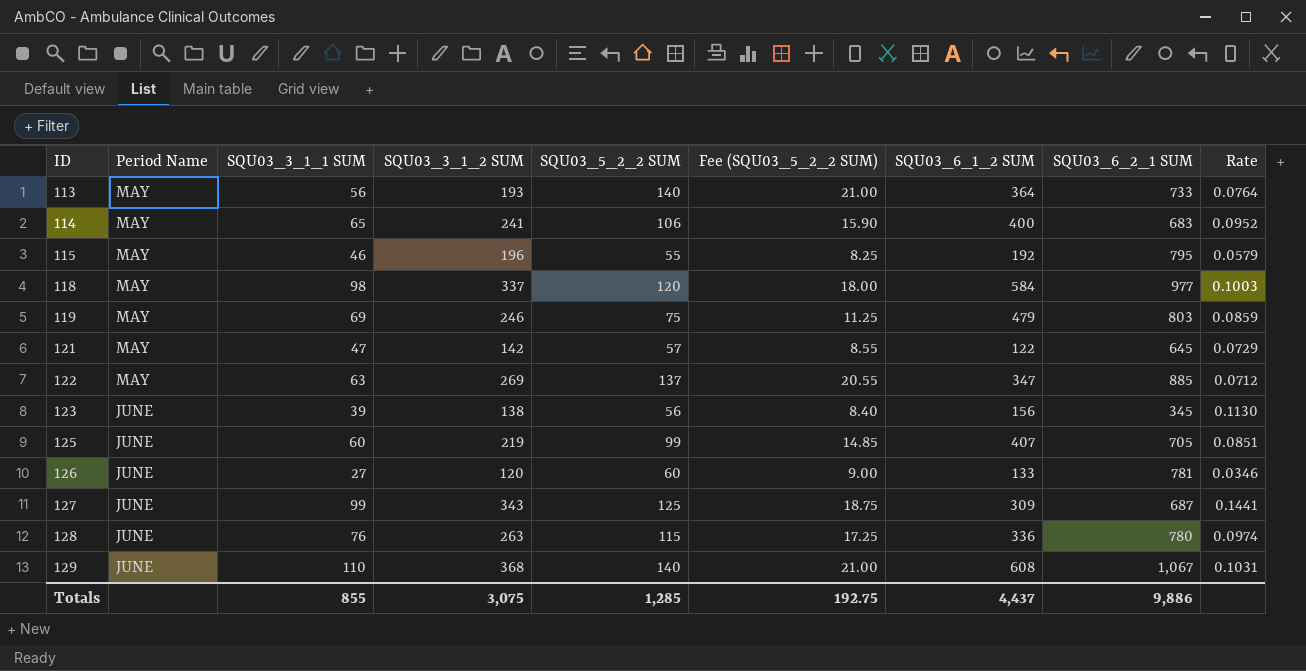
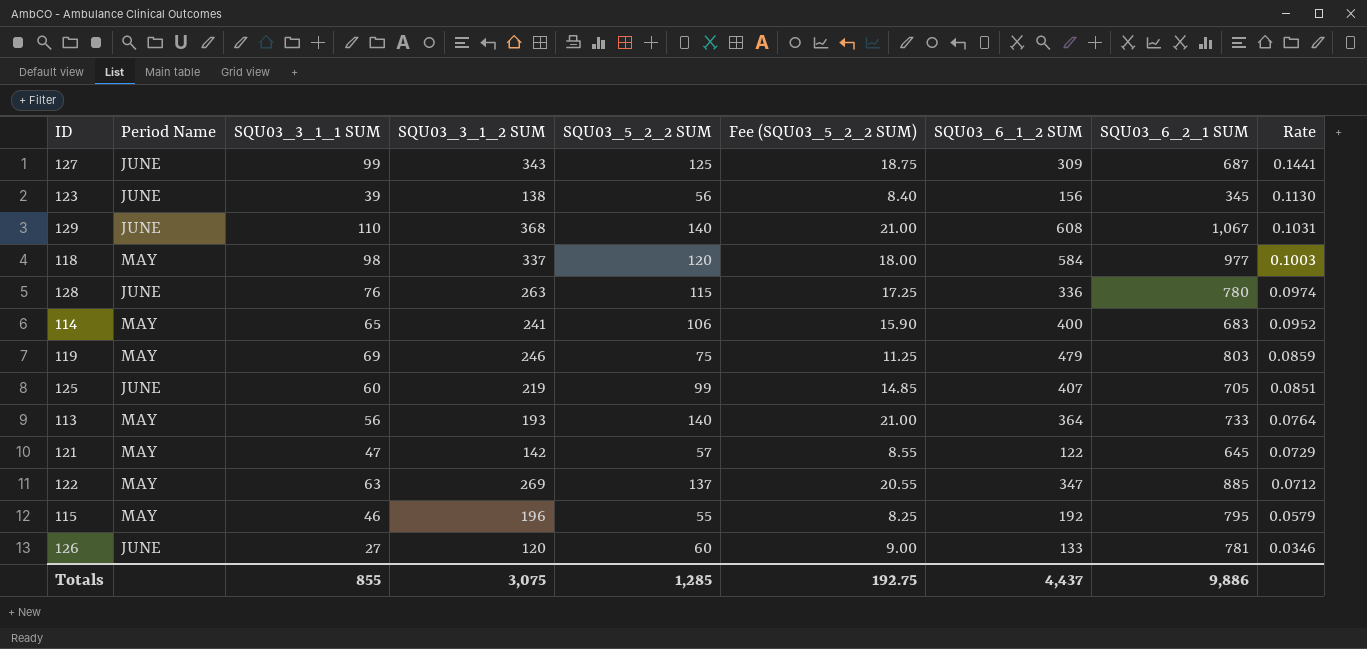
row order: ID ascending -> Rate descending

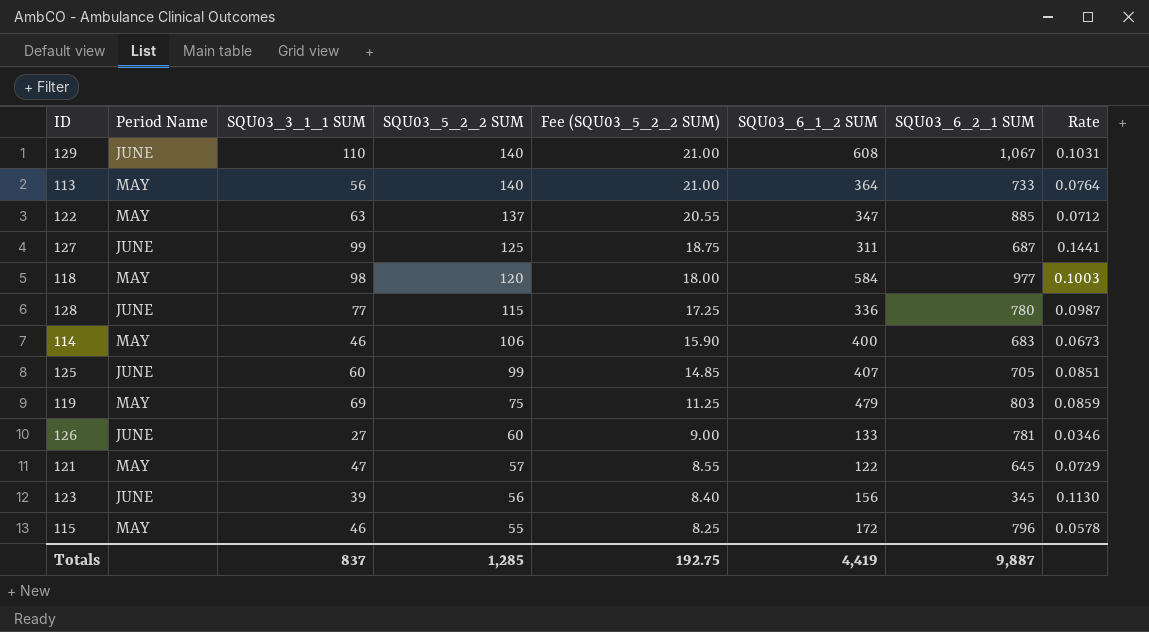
row order: Rate descending -> SQU03_5_2_2 SUM descending
column SQU03_3_1_2 SUM | position: 4 -> none
127 | SQU03_6_1_2 SUM: 309 -> 311
128 | SQU03_3_1_1 SUM: 76 -> 77
128 | Rate: 0.0974 -> 0.0987
114 | SQU03_3_1_1 SUM: 65 -> 46
114 | Rate: 0.0952 -> 0.0673
115 | SQU03_6_1_2 SUM: 192 -> 172
115 | SQU03_6_2_1 SUM: 795 -> 796
115 | Rate: 0.0579 -> 0.0578
Totals | SQU03_3_1_1 SUM: 855 -> 837
Totals | SQU03_6_1_2 SUM: 4,437 -> 4,419
Totals | SQU03_6_2_1 SUM: 9,886 -> 9,887

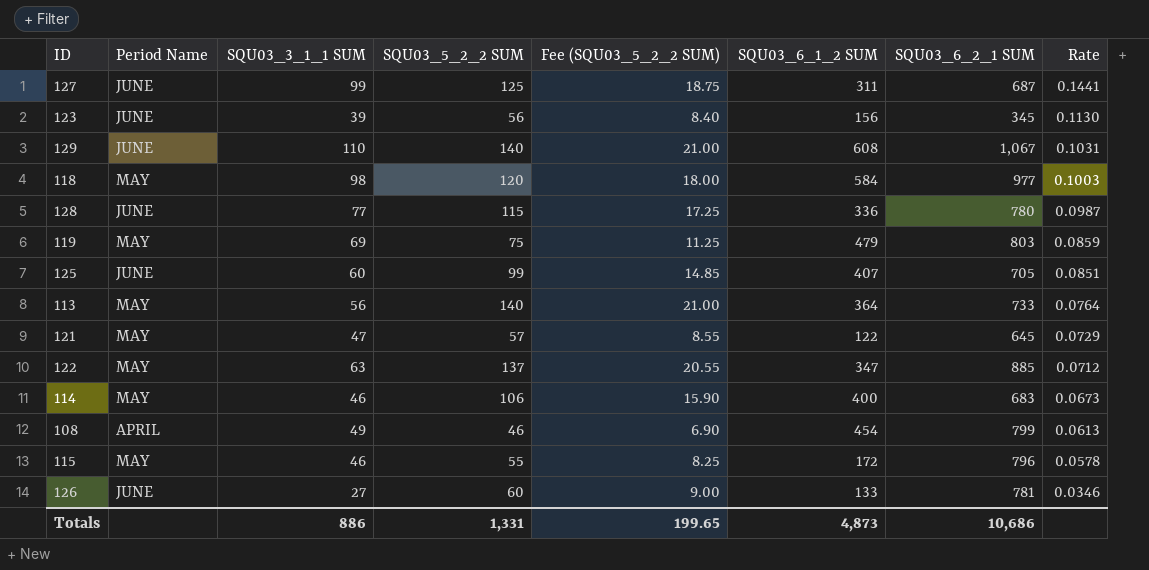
row order: SQU03_5_2_2 SUM descending -> Rate descending
row 108: none -> APRIL | 49 | 46 | 6.90 | 454 | 799 | 0.0613
Totals | SQU03_3_1_1 SUM: 837 -> 886
Totals | SQU03_5_2_2 SUM: 1,285 -> 1,331
Totals | Fee (SQU03_5_2_2 SUM): 192.75 -> 199.65
Totals | SQU03_6_1_2 SUM: 4,419 -> 4,873
Totals | SQU03_6_2_1 SUM: 9,887 -> 10,686

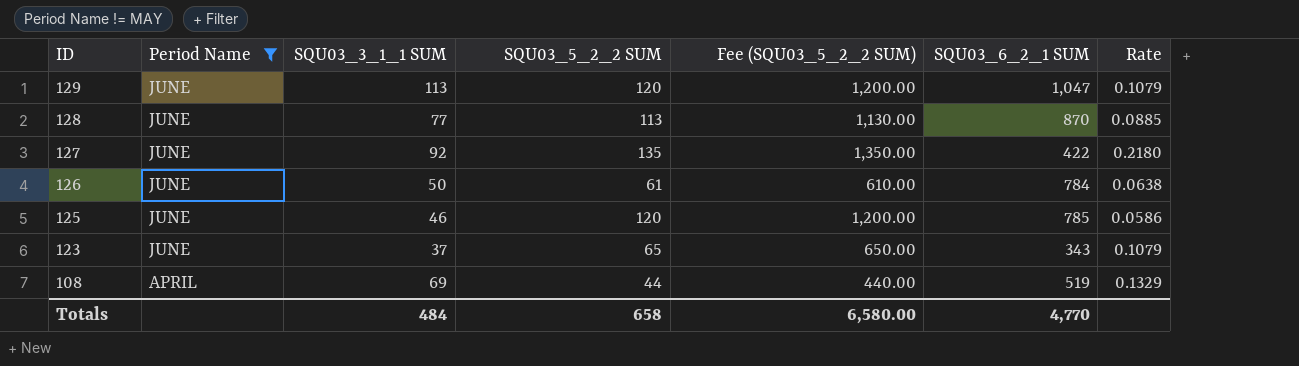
filter: none -> Period Name != MAY
row order: Rate descending -> ID descending
column SQU03_6_1_2 SUM | position: 6 -> none
column Fee (SQU03_5_2_2 SUM) | formula: [SQU03_5_2_2 SUM] * 0.15 -> [SQU03_5_2_2 SUM] * 10
129 | SQU03_3_1_1 SUM: 110 -> 113
129 | SQU03_5_2_2 SUM: 140 -> 120
129 | SQU03_6_2_1 SUM: 1,067 -> 1,047
129 | Rate: 0.1031 -> 0.1079
128 | SQU03_5_2_2 SUM: 115 -> 113
128 | SQU03_6_2_1 SUM: 780 -> 870
128 | Rate: 0.0987 -> 0.0885
127 | SQU03_3_1_1 SUM: 99 -> 92
127 | SQU03_5_2_2 SUM: 125 -> 135
127 | SQU03_6_2_1 SUM: 687 -> 422
127 | Rate: 0.1441 -> 0.2180
126 | SQU03_3_1_1 SUM: 27 -> 50
126 | SQU03_5_2_2 SUM: 60 -> 61
126 | SQU03_6_2_1 SUM: 781 -> 784
126 | Rate: 0.0346 -> 0.0638
125 | SQU03_3_1_1 SUM: 60 -> 46
125 | SQU03_5_2_2 SUM: 99 -> 120
125 | SQU03_6_2_1 SUM: 705 -> 785
125 | Rate: 0.0851 -> 0.0586
123 | SQU03_3_1_1 SUM: 39 -> 37
123 | SQU03_5_2_2 SUM: 56 -> 65
123 | SQU03_6_2_1 SUM: 345 -> 343
123 | Rate: 0.1130 -> 0.1079
108 | SQU03_3_1_1 SUM: 49 -> 69
108 | SQU03_5_2_2 SUM: 46 -> 44
108 | SQU03_6_2_1 SUM: 799 -> 519
108 | Rate: 0.0613 -> 0.1329
Totals | SQU03_3_1_1 SUM: 886 -> 484
Totals | SQU03_5_2_2 SUM: 1,331 -> 658
Totals | Fee (SQU03_5_2_2 SUM): 199.65 -> 6,580.00
Totals | SQU03_6_2_1 SUM: 10,686 -> 4,770

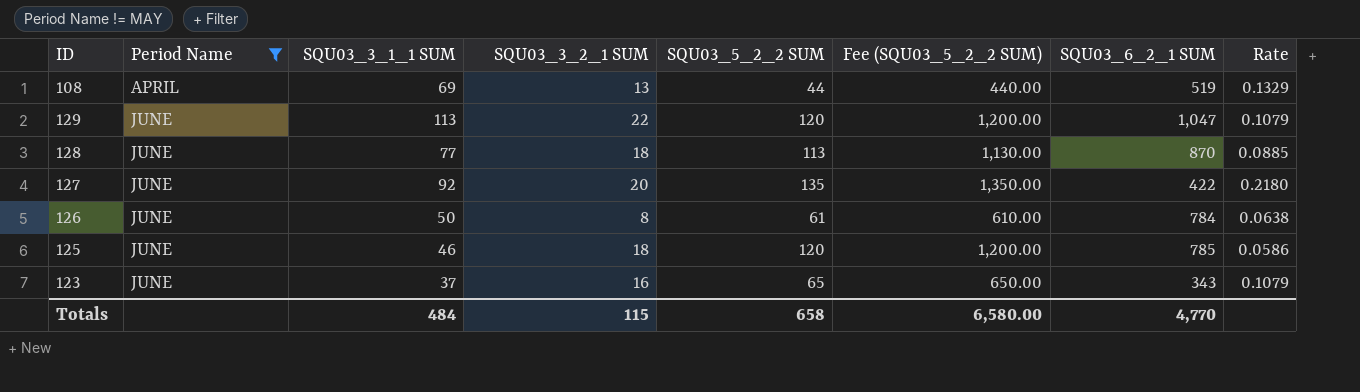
row order: ID descending -> Period Name ascending
column SQU03_3_2_1 SUM | position: none -> 4

